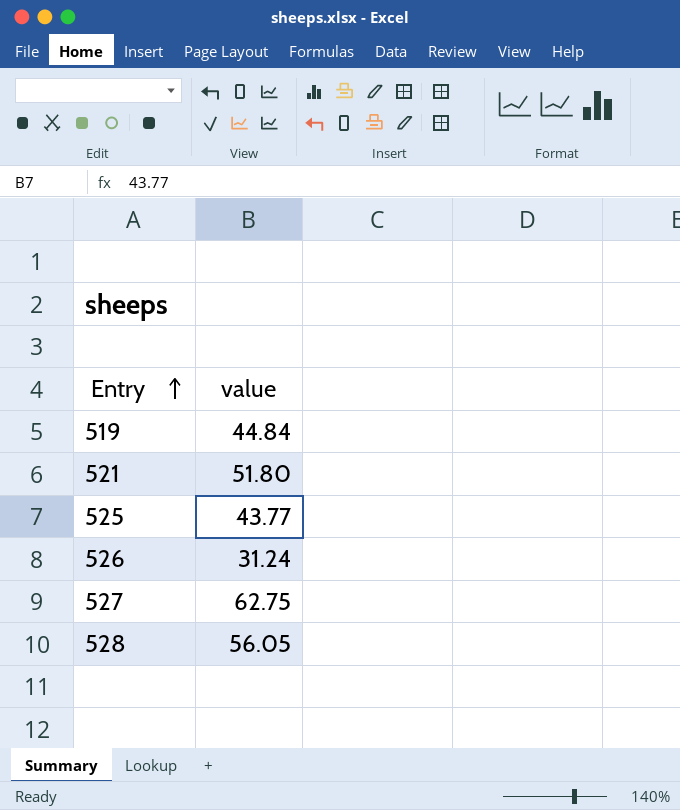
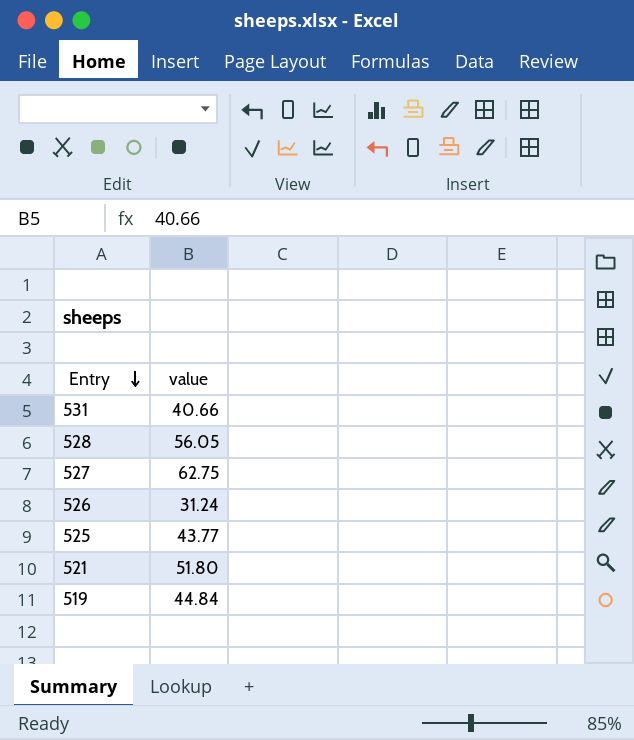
row order: Entry ascending -> Entry descending
row 531: none -> 40.66

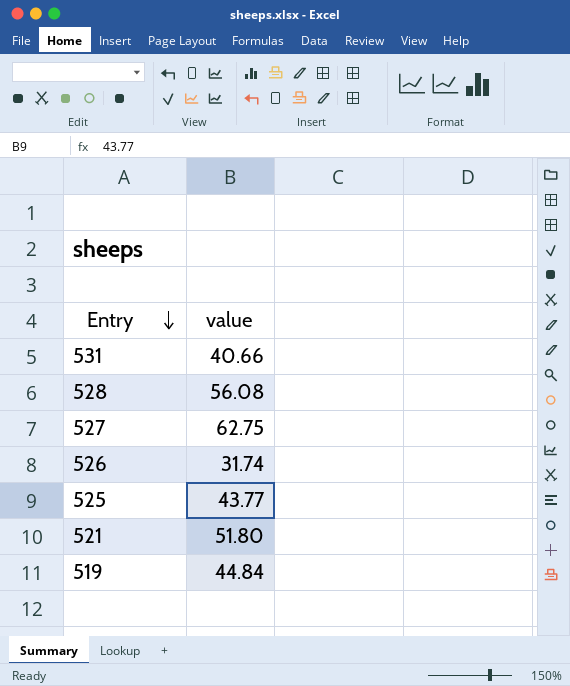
528 | value: 56.05 -> 56.08
526 | value: 31.24 -> 31.74

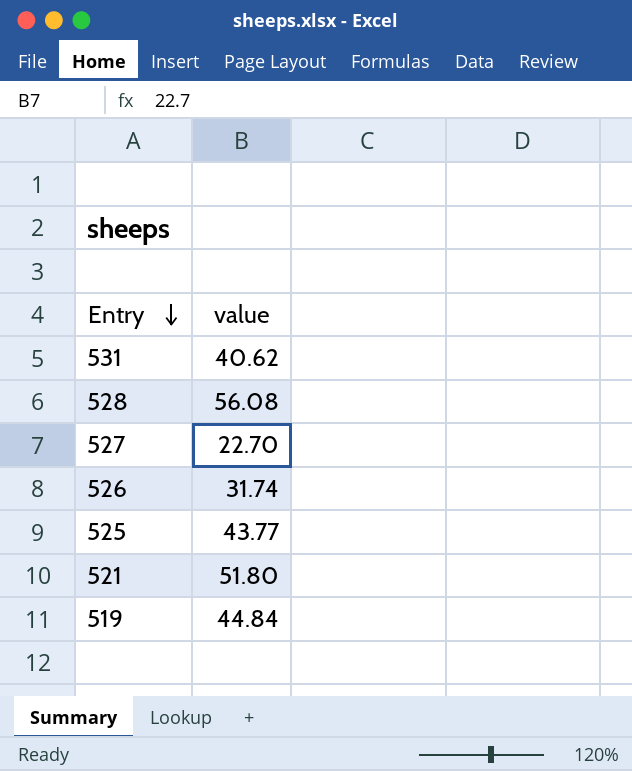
531 | value: 40.66 -> 40.62
527 | value: 62.75 -> 22.70

